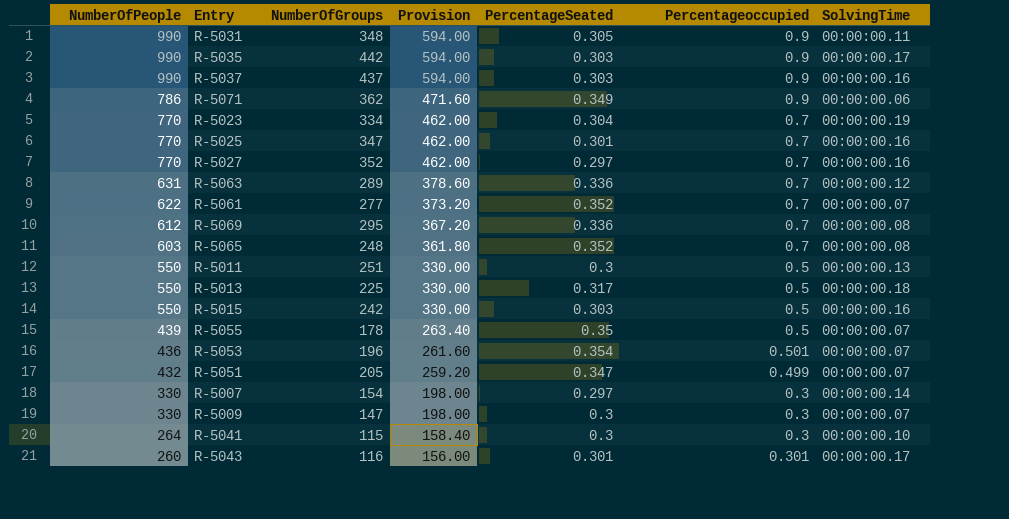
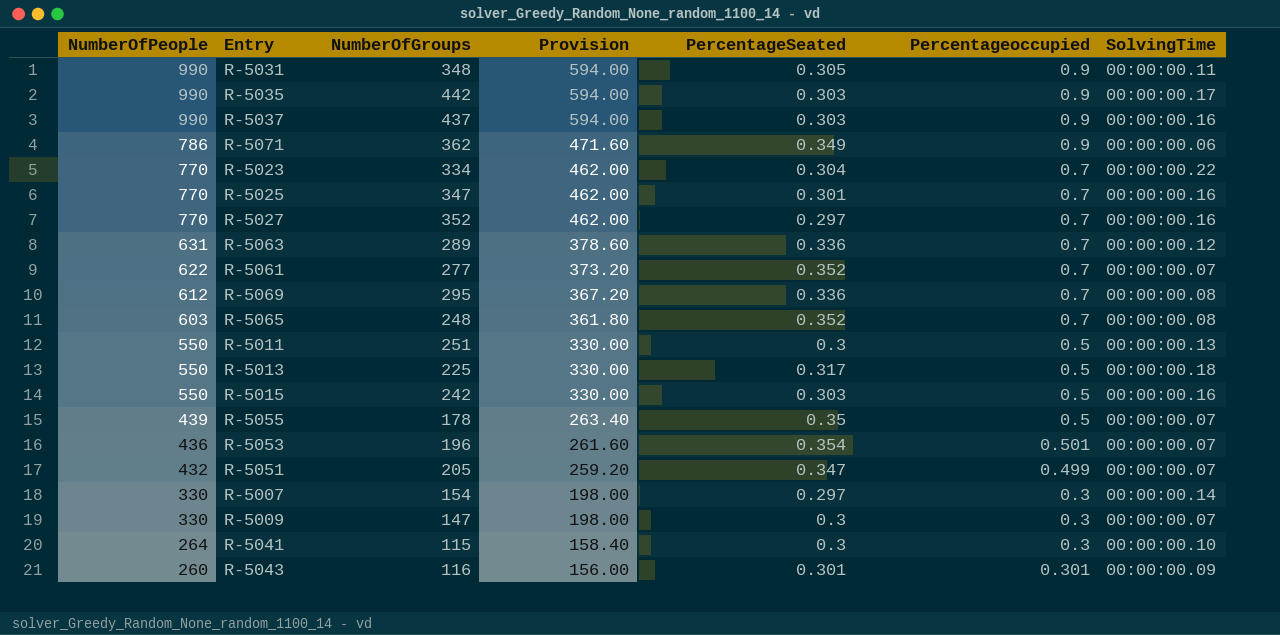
R-5023 | SolvingTime: 00:00:00.19 -> 00:00:00.22
R-5043 | SolvingTime: 00:00:00.17 -> 00:00:00.09

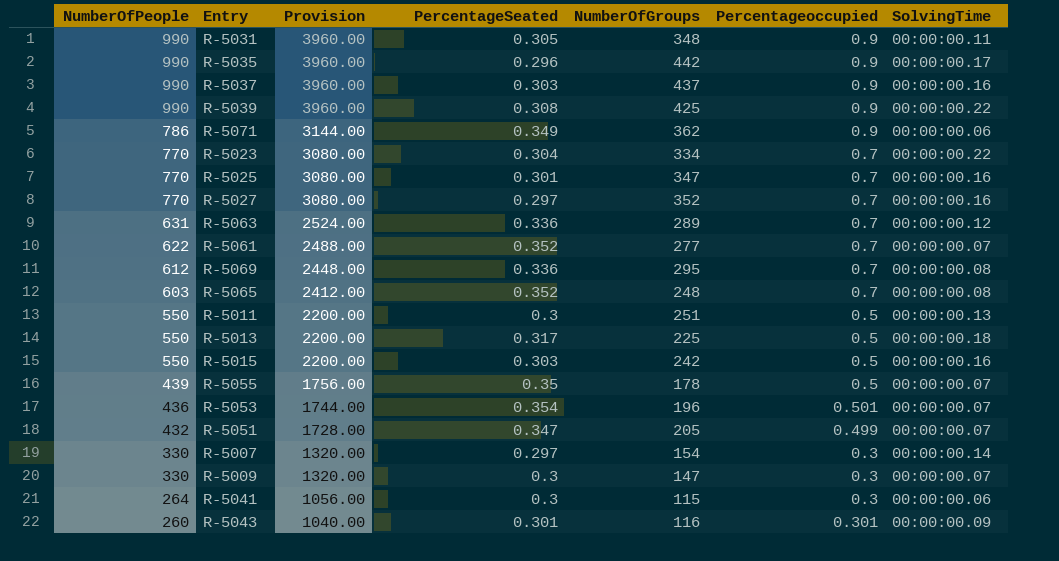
column Provision | formula: [NumberOfPeople] * 0.6 -> [NumberOfPeople] * 4
column NumberOfGroups | position: 3 -> 5
R-5035 | PercentageSeated: 0.303 -> 0.296
row R-5039: none -> 990 | 3960.00 | 0.308 | 425 | 0.9 | 00:00:00.22
R-5041 | SolvingTime: 00:00:00.10 -> 00:00:00.06

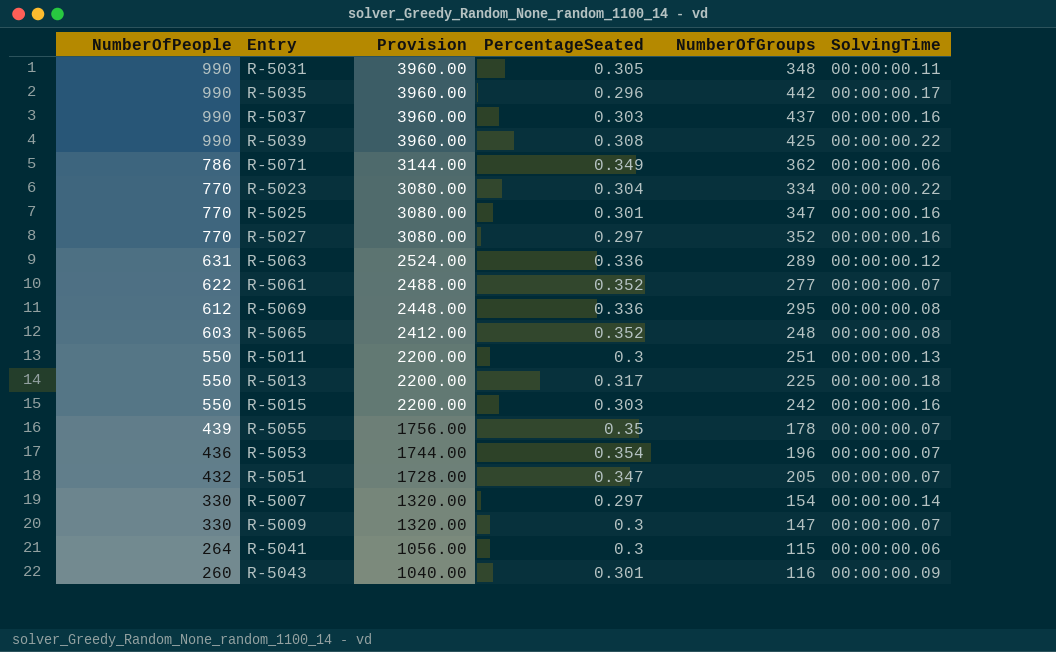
column Percentageoccupied | position: 6 -> none

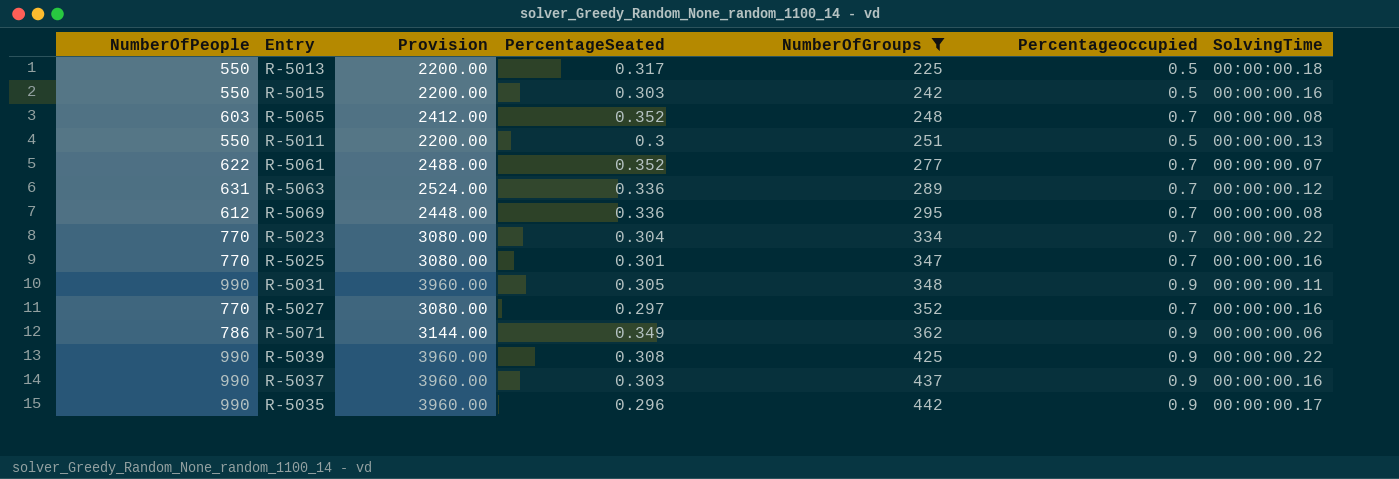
filter: none -> NumberOfGroups >= 225
row order: NumberOfPeople descending -> NumberOfGroups ascending
column Percentageoccupied | position: none -> 6

